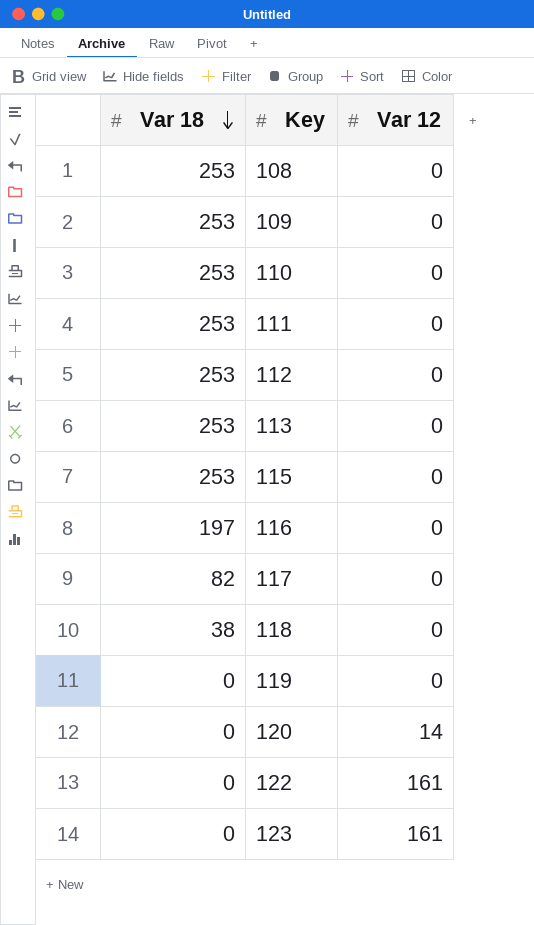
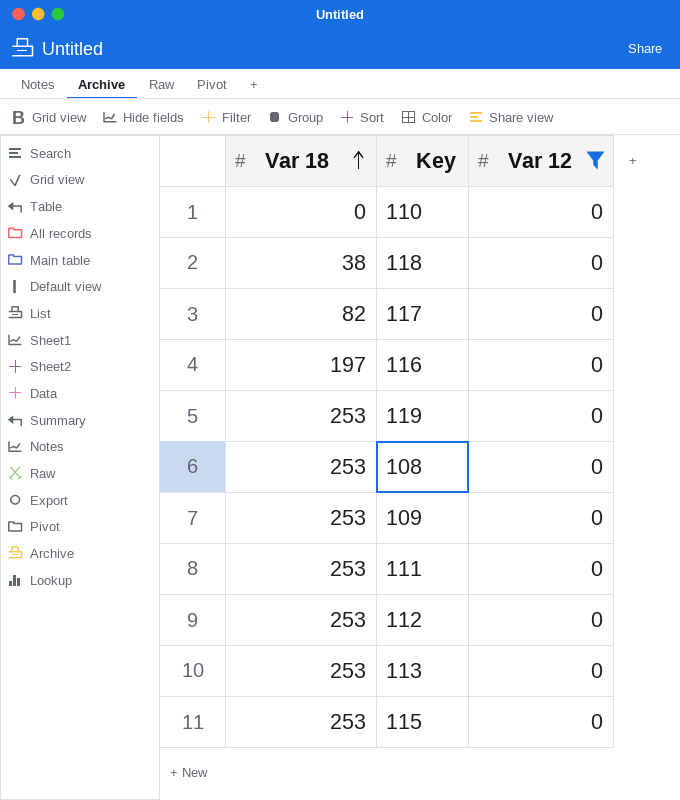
filter: none -> Var 12 = 0
row order: Var 18 descending -> Var 18 ascending
110 | Var 18: 253 -> 0
119 | Var 18: 0 -> 253

